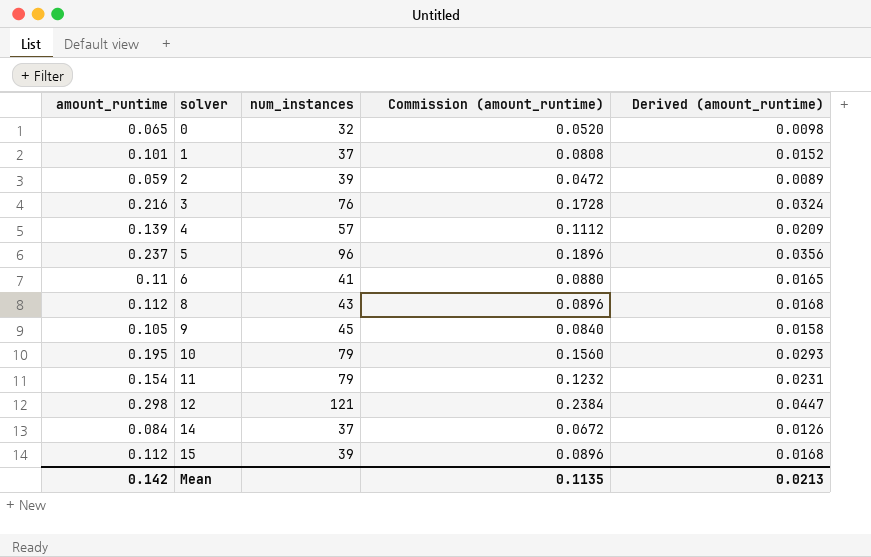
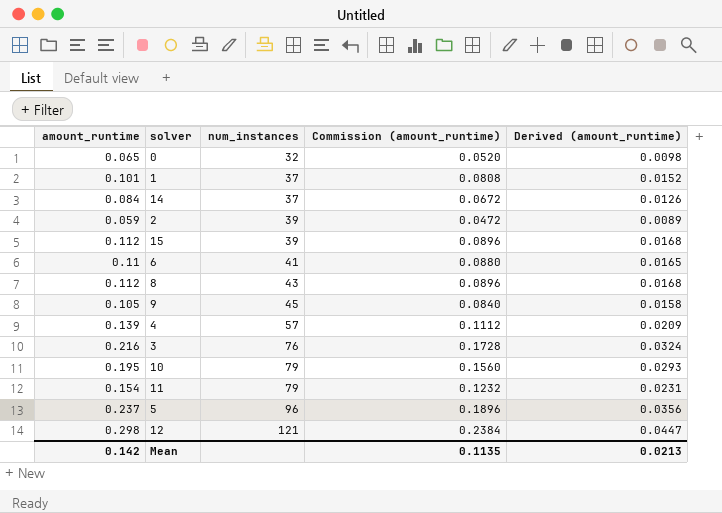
row order: solver ascending -> num_instances ascending

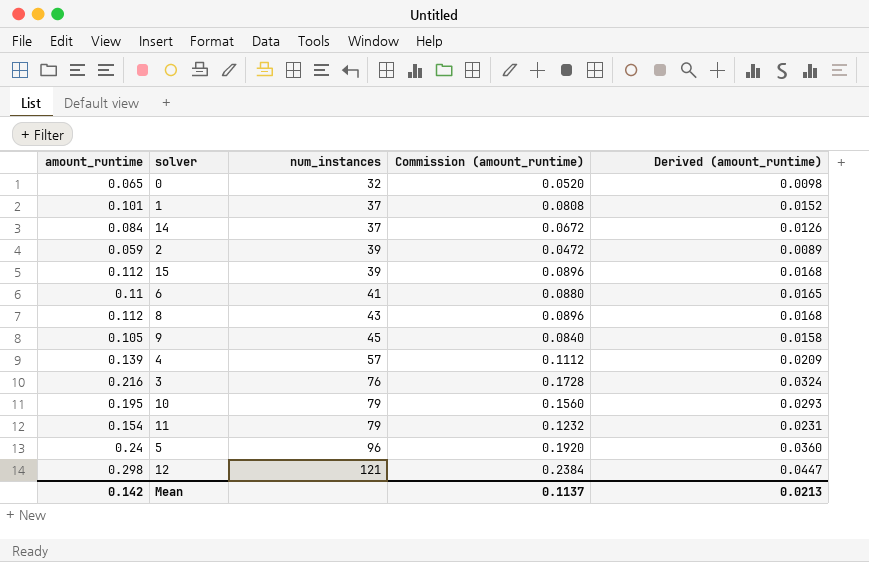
5 | amount_runtime: 0.237 -> 0.24
5 | Commission (amount_runtime): 0.1896 -> 0.1920
5 | Derived (amount_runtime): 0.0356 -> 0.0360
Mean | Commission (amount_runtime): 0.1135 -> 0.1137

